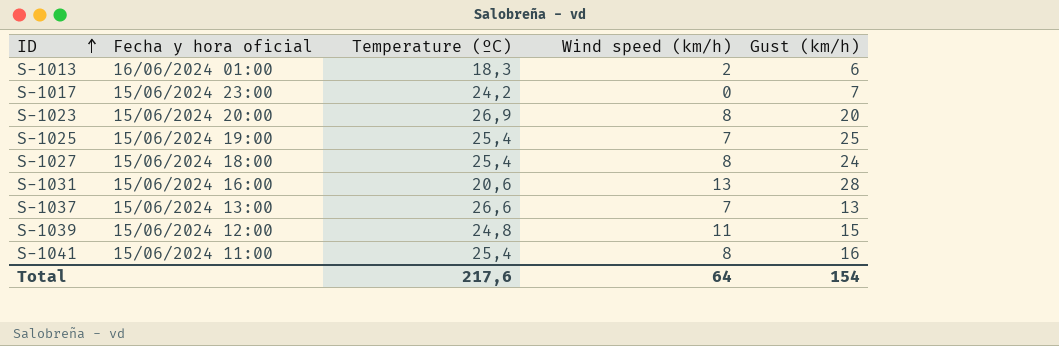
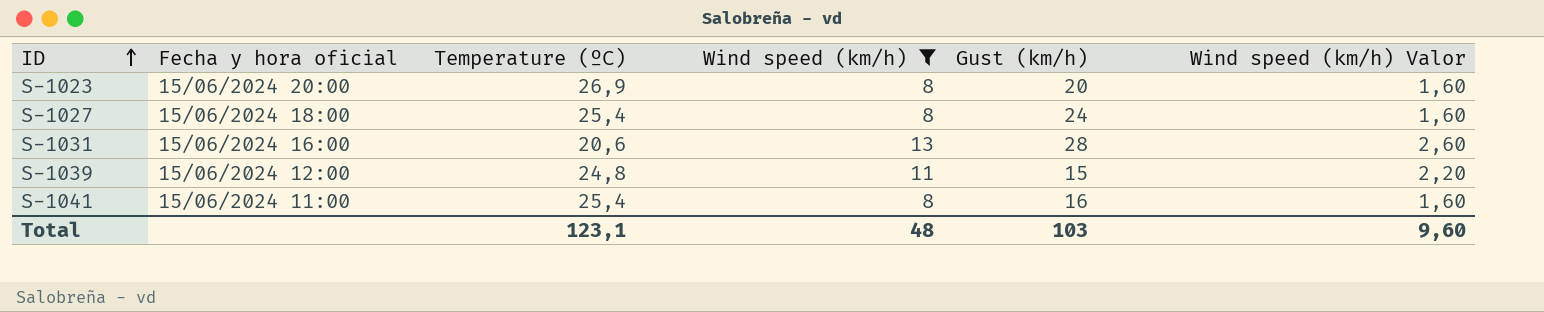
filter: none -> Wind speed (km/h) >= 8
column Wind speed (km/h) Valor | formula: none -> [Wind speed (km/h)] * 0,2
Total | Temperature (ºC): 217,6 -> 123,1
Total | Wind speed (km/h): 64 -> 48
Total | Gust (km/h): 154 -> 103

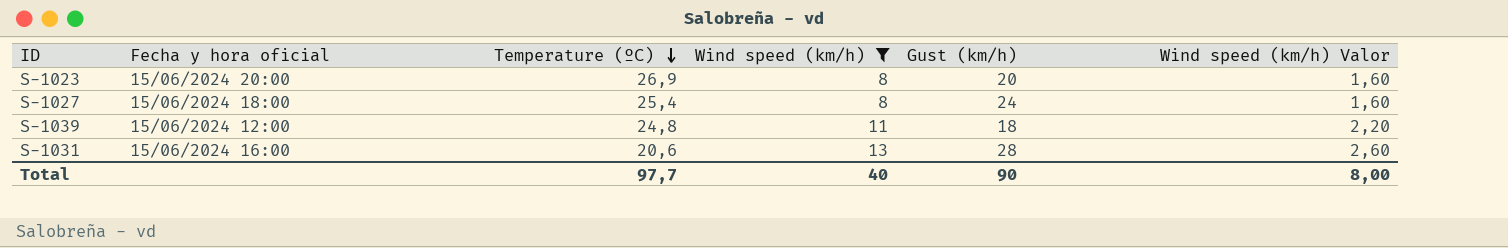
row order: ID ascending -> Temperature (ºC) descending
row S-1041: 15/06/2024 11:00 | 25,4 | 8 | 16 | 1,60 -> none
S-1039 | Gust (km/h): 15 -> 18
Total | Temperature (ºC): 123,1 -> 97,7
Total | Wind speed (km/h): 48 -> 40
Total | Gust (km/h): 103 -> 90
Total | Wind speed (km/h) Valor: 9,60 -> 8,00

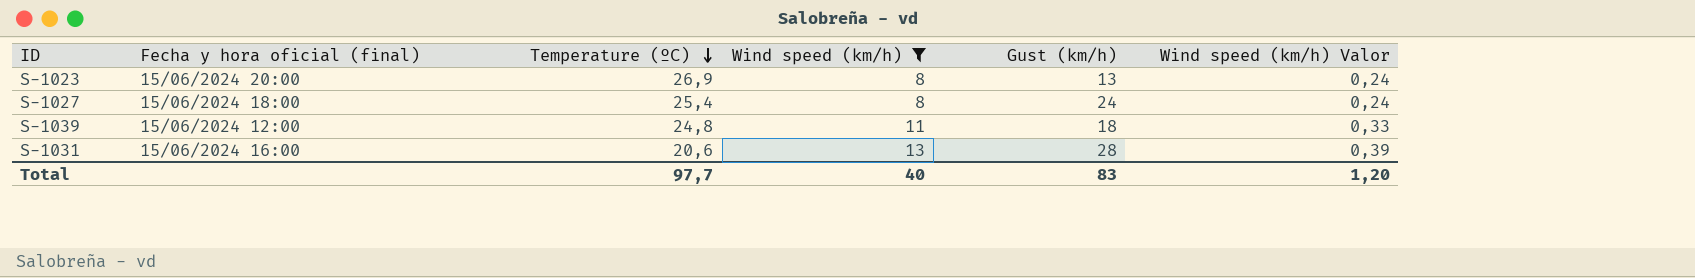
column name: Fecha y hora oficial -> Fecha y hora oficial (final)
column Wind speed (km/h) Valor | formula: [Wind speed (km/h)] * 0,2 -> [Wind speed (km/h)] * 0,03
S-1023 | Gust (km/h): 20 -> 13
Total | Gust (km/h): 90 -> 83
Total | Wind speed (km/h) Valor: 8,00 -> 1,20

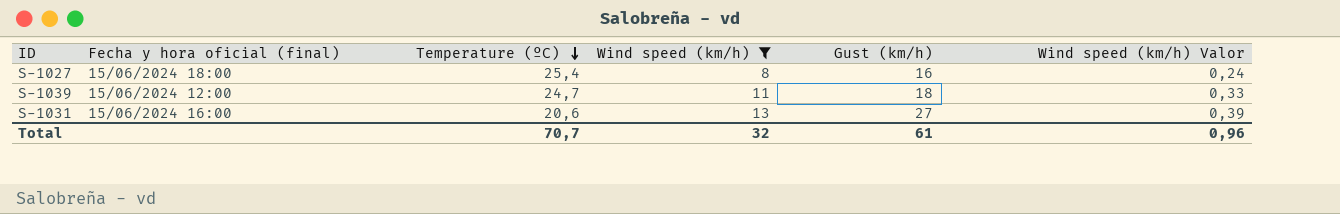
row S-1023: 15/06/2024 20:00 | 26,9 | 8 | 13 | 0,24 -> none
S-1027 | Gust (km/h): 24 -> 16
S-1039 | Temperature (ºC): 24,8 -> 24,7
S-1031 | Gust (km/h): 28 -> 27
Total | Temperature (ºC): 97,7 -> 70,7
Total | Wind speed (km/h): 40 -> 32
Total | Gust (km/h): 83 -> 61
Total | Wind speed (km/h) Valor: 1,20 -> 0,96

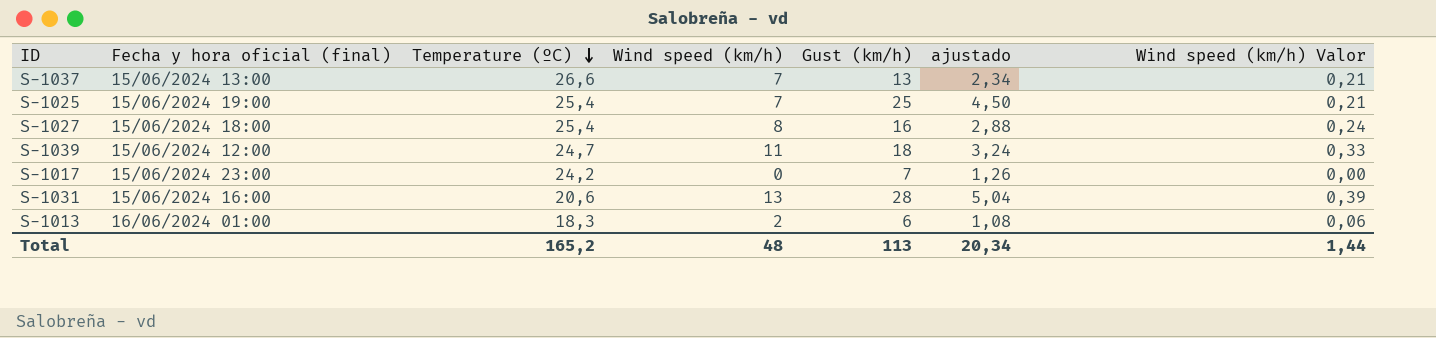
filter: Wind speed (km/h) >= 8 -> none
column ajustado | formula: none -> [Gust (km/h)] * 0,18
S-1031 | Gust (km/h): 27 -> 28
Total | Temperature (ºC): 70,7 -> 165,2
Total | Wind speed (km/h): 32 -> 48
Total | Gust (km/h): 61 -> 113
Total | Wind speed (km/h) Valor: 0,96 -> 1,44

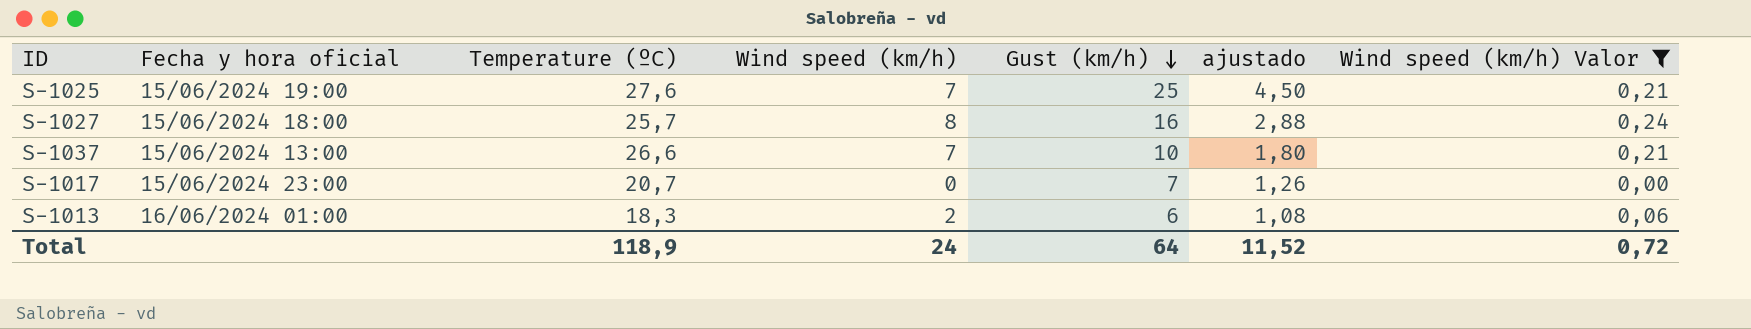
filter: none -> Wind speed (km/h) Valor <= 0,24
row order: Temperature (ºC) descending -> Gust (km/h) descending
column name: Fecha y hora oficial (final) -> Fecha y hora oficial
S-1025 | Temperature (ºC): 25,4 -> 27,6
S-1027 | Temperature (ºC): 25,4 -> 25,7
S-1037 | Gust (km/h): 13 -> 10
S-1037 | ajustado: 2,34 -> 1,80
S-1017 | Temperature (ºC): 24,2 -> 20,7
Total | Temperature (ºC): 165,2 -> 118,9
Total | Wind speed (km/h): 48 -> 24
Total | Gust (km/h): 113 -> 64
Total | ajustado: 20,34 -> 11,52
Total | Wind speed (km/h) Valor: 1,44 -> 0,72

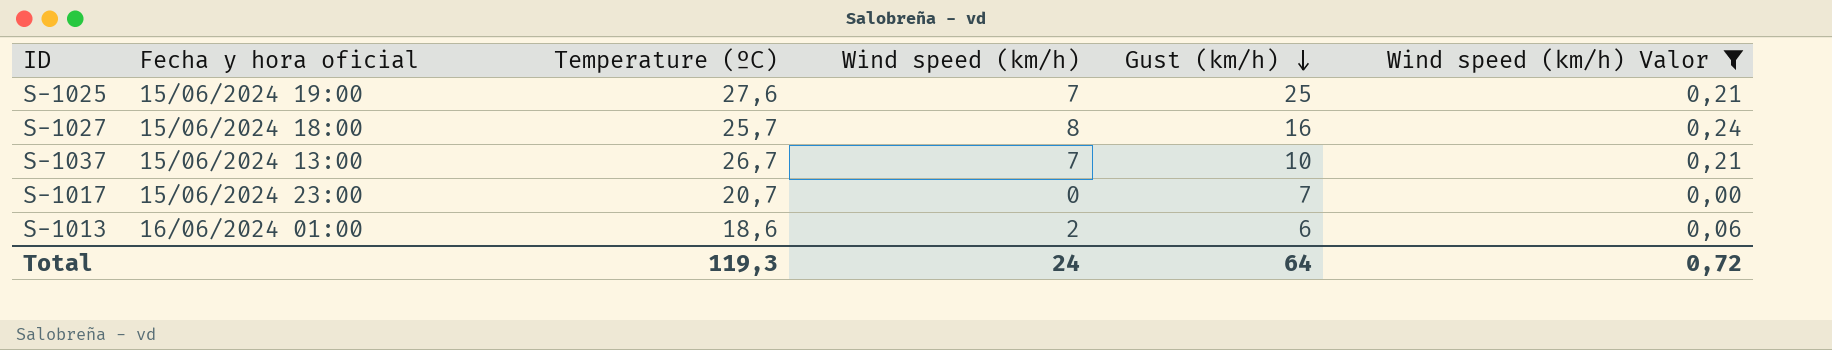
column ajustado | formula: [Gust (km/h)] * 0,18 -> none
S-1037 | Temperature (ºC): 26,6 -> 26,7
S-1013 | Temperature (ºC): 18,3 -> 18,6
Total | Temperature (ºC): 118,9 -> 119,3

